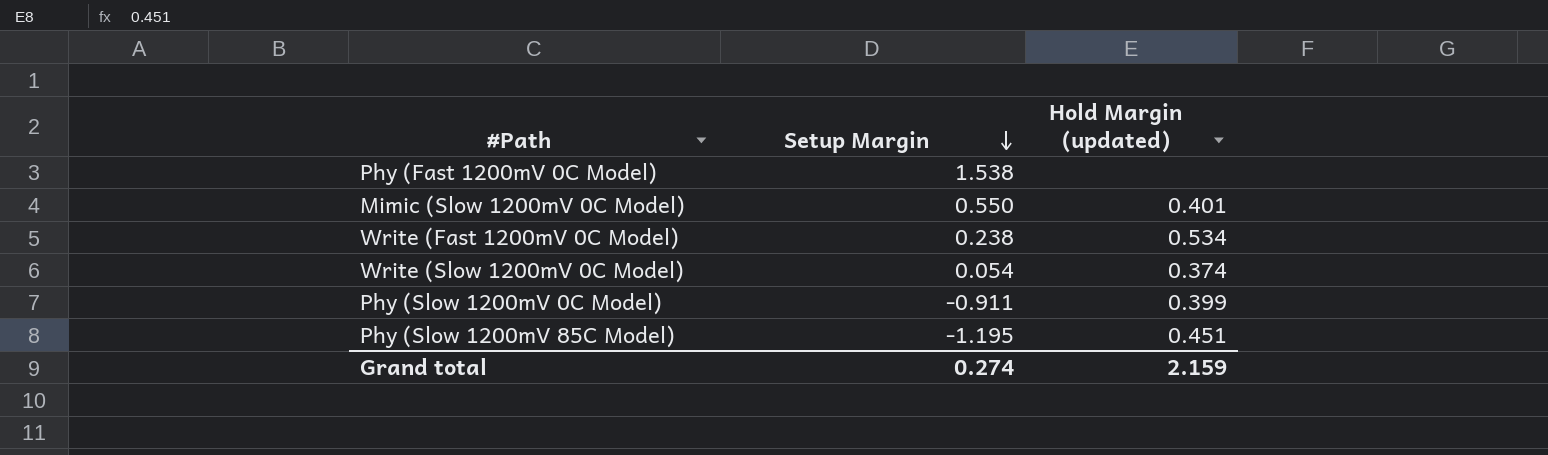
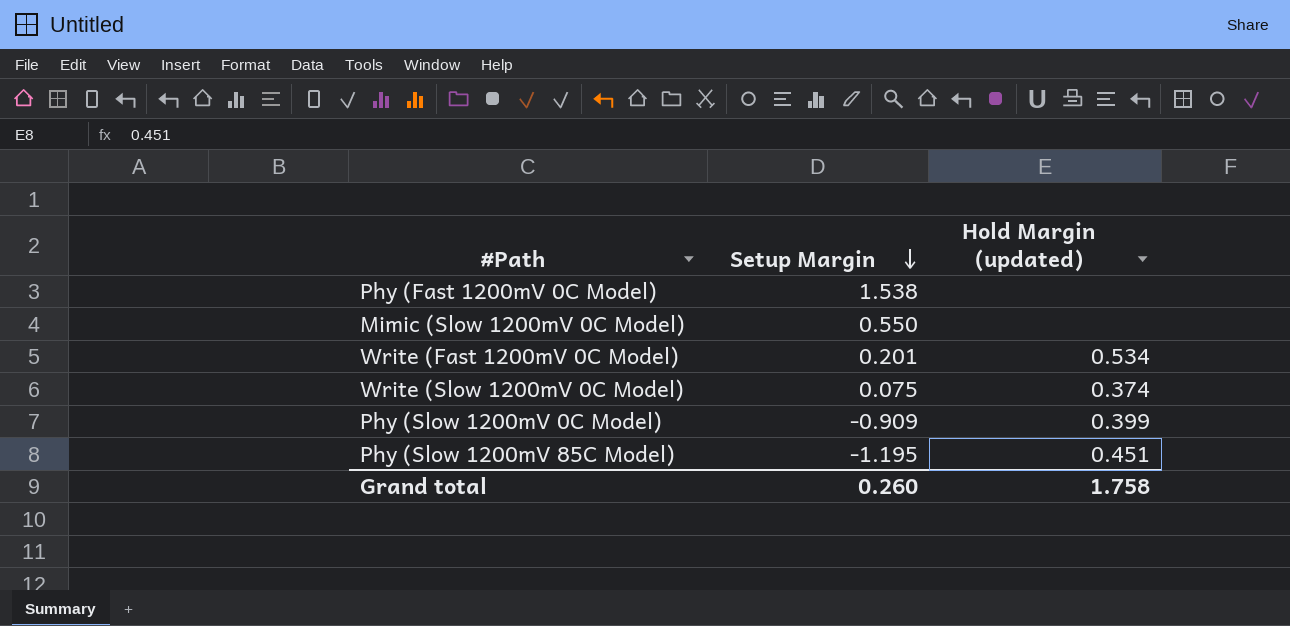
Mimic (Slow 1200mV 0C Model) | Hold Margin (updated): 0.401 -> none
Write (Fast 1200mV 0C Model) | Setup Margin: 0.238 -> 0.201
Write (Slow 1200mV 0C Model) | Setup Margin: 0.054 -> 0.075
Phy (Slow 1200mV 0C Model) | Setup Margin: -0.911 -> -0.909
Grand total | Setup Margin: 0.274 -> 0.260
Grand total | Hold Margin (updated): 2.159 -> 1.758

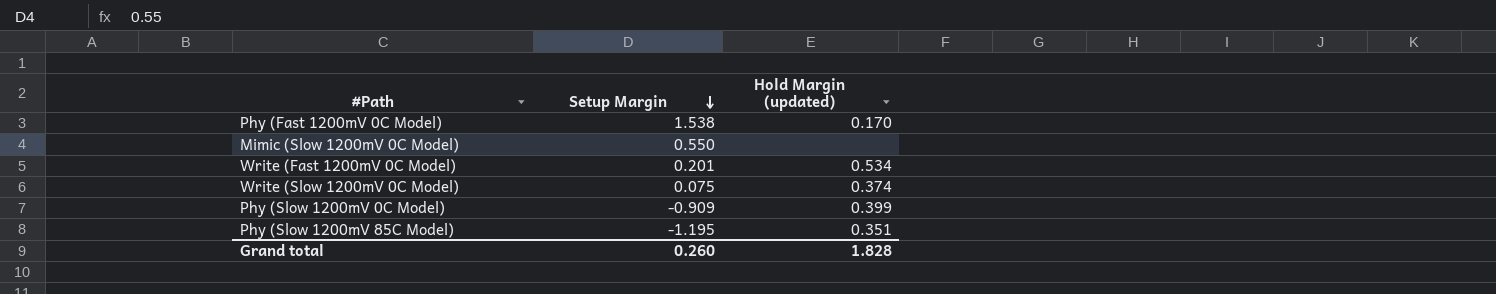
Phy (Fast 1200mV 0C Model) | Hold Margin (updated): none -> 0.170
Phy (Slow 1200mV 85C Model) | Hold Margin (updated): 0.451 -> 0.351
Grand total | Hold Margin (updated): 1.758 -> 1.828

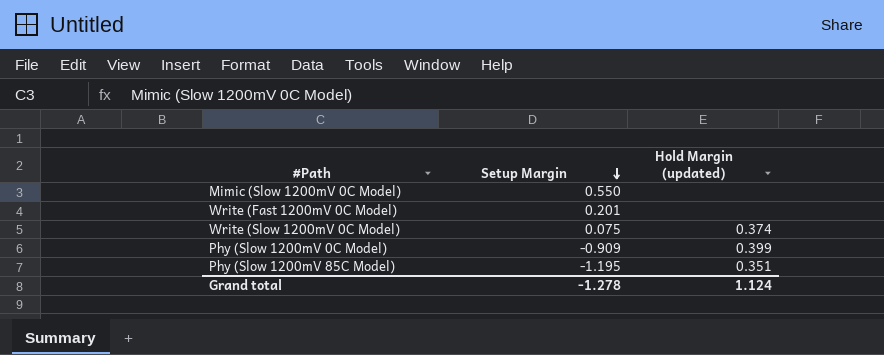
row Phy (Fast 1200mV 0C Model): 1.538 | 0.170 -> none
Write (Fast 1200mV 0C Model) | Hold Margin (updated): 0.534 -> none
Grand total | Setup Margin: 0.260 -> -1.278
Grand total | Hold Margin (updated): 1.828 -> 1.124

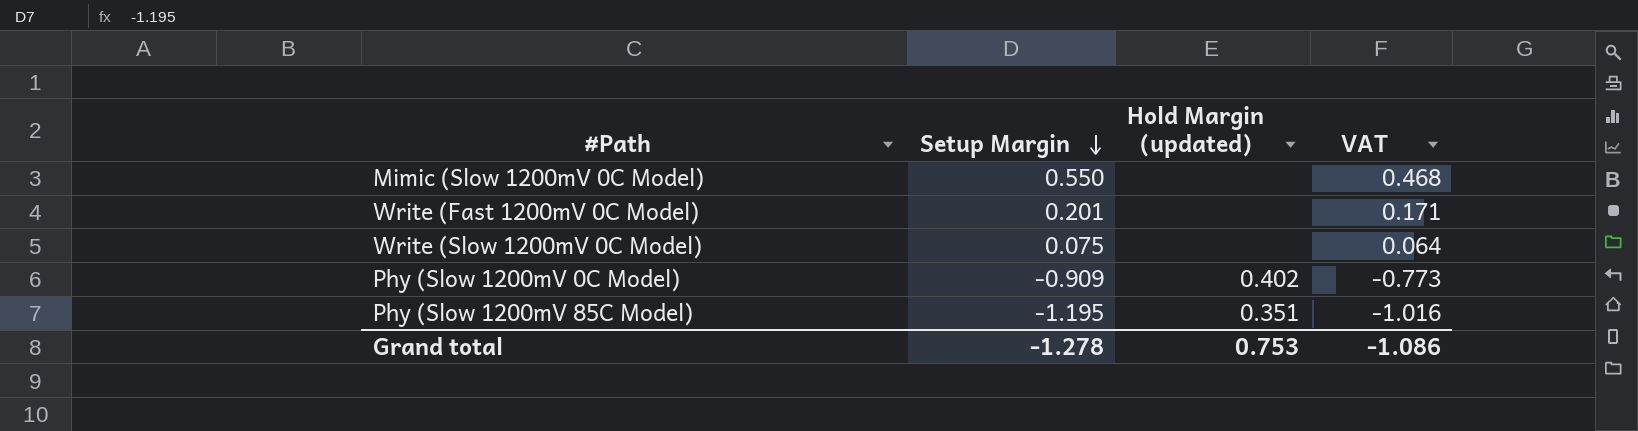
column VAT | formula: none -> [Setup Margin] * 0.85
Write (Slow 1200mV 0C Model) | Hold Margin (updated): 0.374 -> none
Phy (Slow 1200mV 0C Model) | Hold Margin (updated): 0.399 -> 0.402
Grand total | Hold Margin (updated): 1.124 -> 0.753

